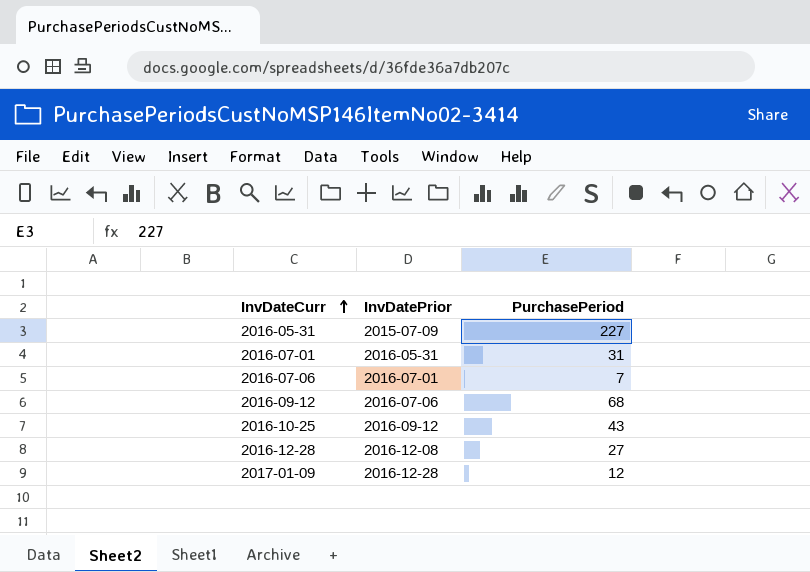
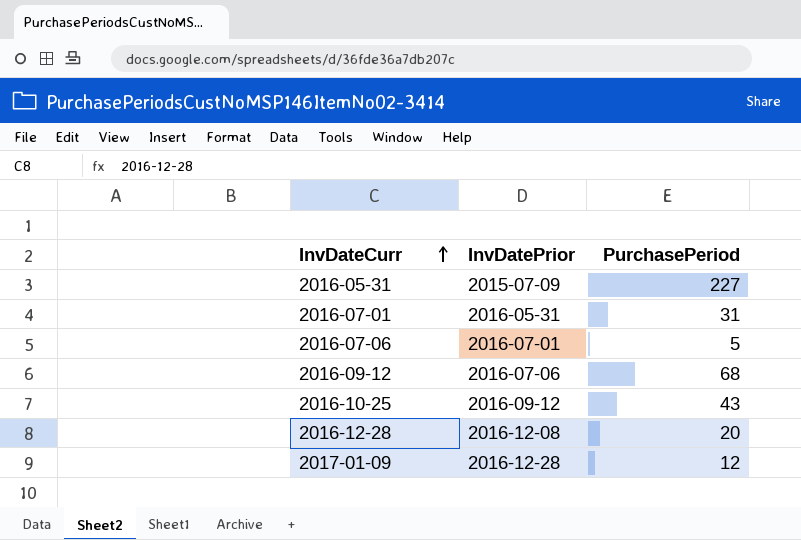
2016-07-06 | PurchasePeriod: 7 -> 5
2016-12-28 | PurchasePeriod: 27 -> 20

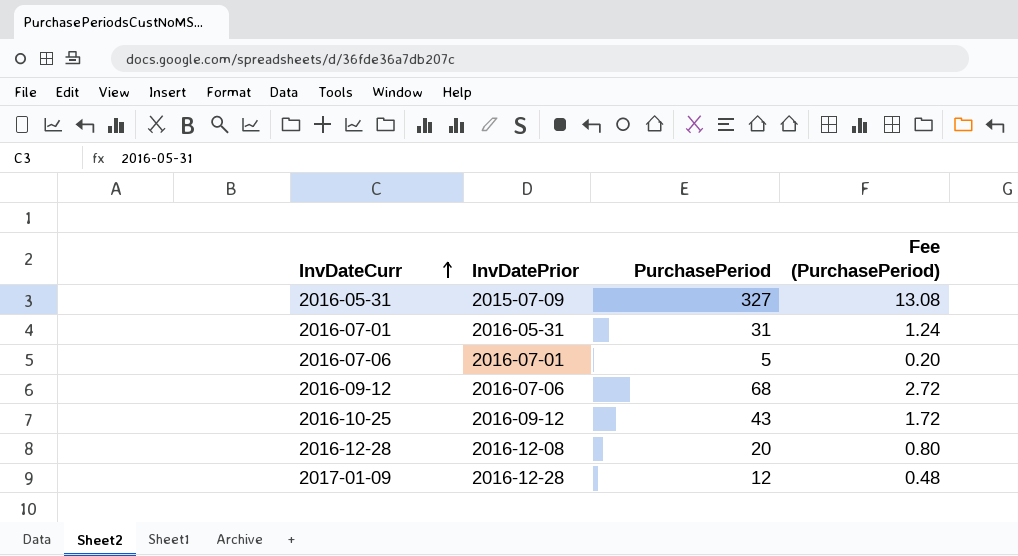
column Fee (PurchasePeriod) | formula: none -> [PurchasePeriod] * 0.04
2016-05-31 | PurchasePeriod: 227 -> 327

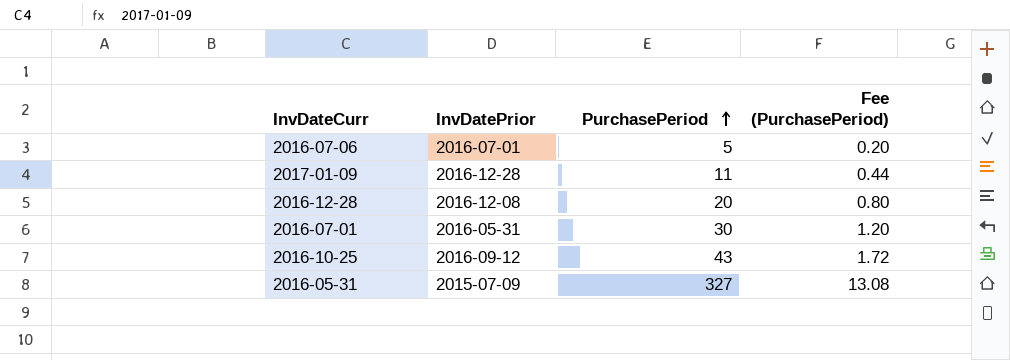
row order: InvDateCurr ascending -> PurchasePeriod ascending
row 2016-09-12: 2016-07-06 | 68 | 2.72 -> none
2017-01-09 | PurchasePeriod: 12 -> 11
2017-01-09 | Fee (PurchasePeriod): 0.48 -> 0.44
2016-07-01 | PurchasePeriod: 31 -> 30
2016-07-01 | Fee (PurchasePeriod): 1.24 -> 1.20

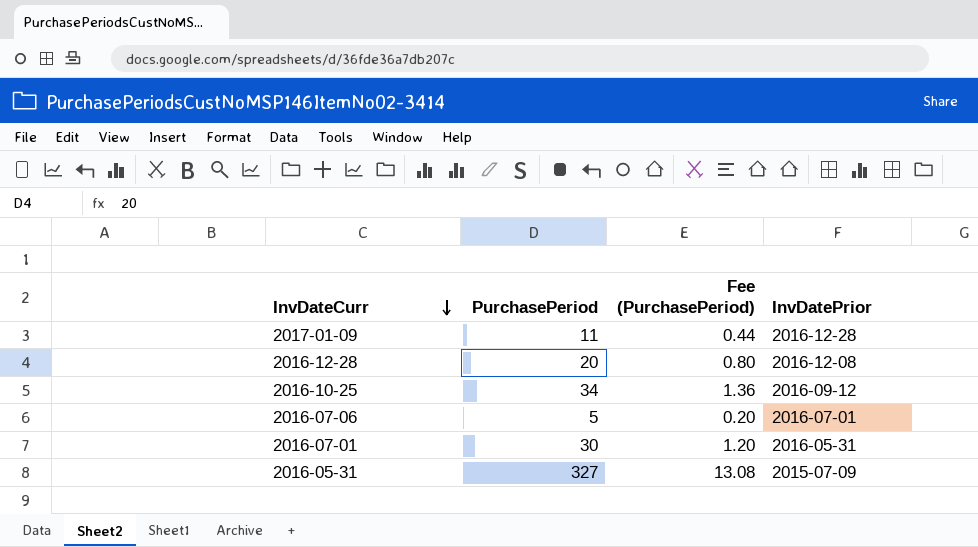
row order: PurchasePeriod ascending -> InvDateCurr descending
column InvDatePrior | position: 2 -> 4
2016-10-25 | PurchasePeriod: 43 -> 34
2016-10-25 | Fee (PurchasePeriod): 1.72 -> 1.36

